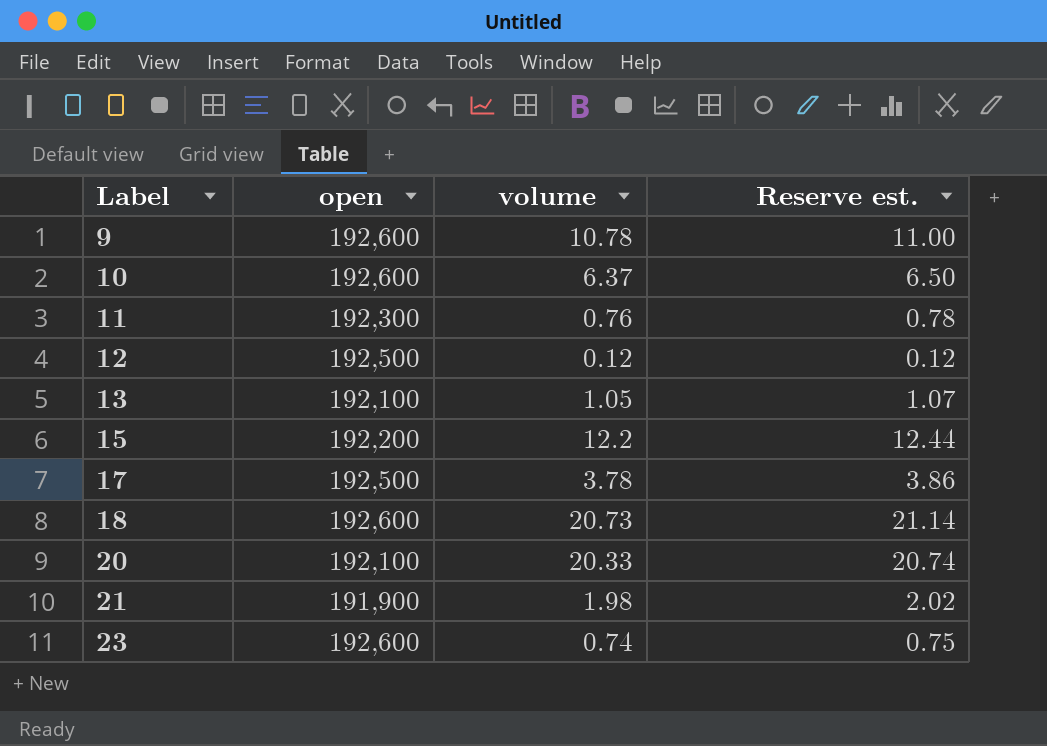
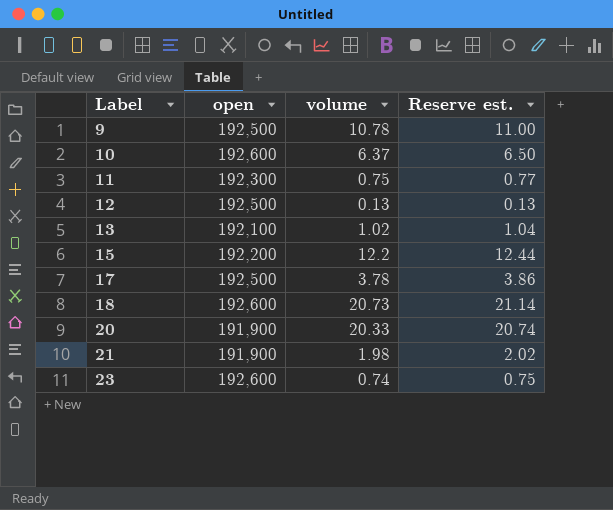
9 | open: 192,600 -> 192,500
11 | volume: 0.76 -> 0.75
11 | Reserve est.: 0.78 -> 0.77
12 | volume: 0.12 -> 0.13
12 | Reserve est.: 0.12 -> 0.13
13 | volume: 1.05 -> 1.02
13 | Reserve est.: 1.07 -> 1.04
20 | open: 192,100 -> 191,900

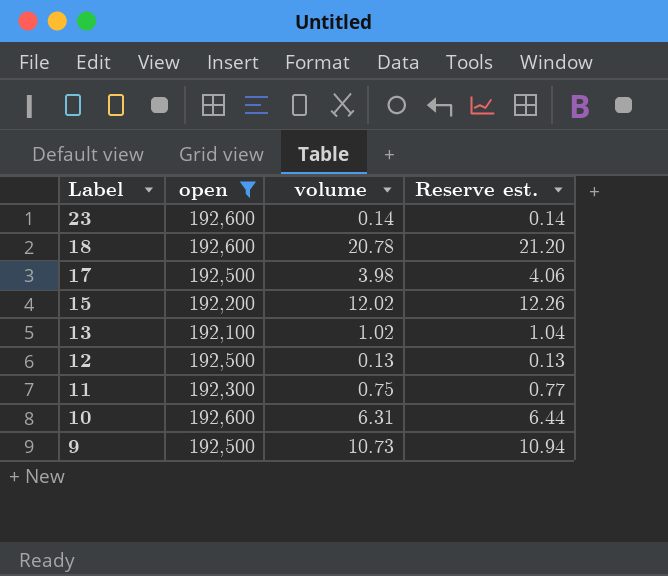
filter: none -> open != 191,900
row order: Label ascending -> Label descending
23 | volume: 0.74 -> 0.14
23 | Reserve est.: 0.75 -> 0.14
18 | volume: 20.73 -> 20.78
18 | Reserve est.: 21.14 -> 21.20
17 | volume: 3.78 -> 3.98
17 | Reserve est.: 3.86 -> 4.06
15 | volume: 12.2 -> 12.02
15 | Reserve est.: 12.44 -> 12.26
10 | volume: 6.37 -> 6.31
10 | Reserve est.: 6.50 -> 6.44
9 | volume: 10.78 -> 10.73
9 | Reserve est.: 11.00 -> 10.94

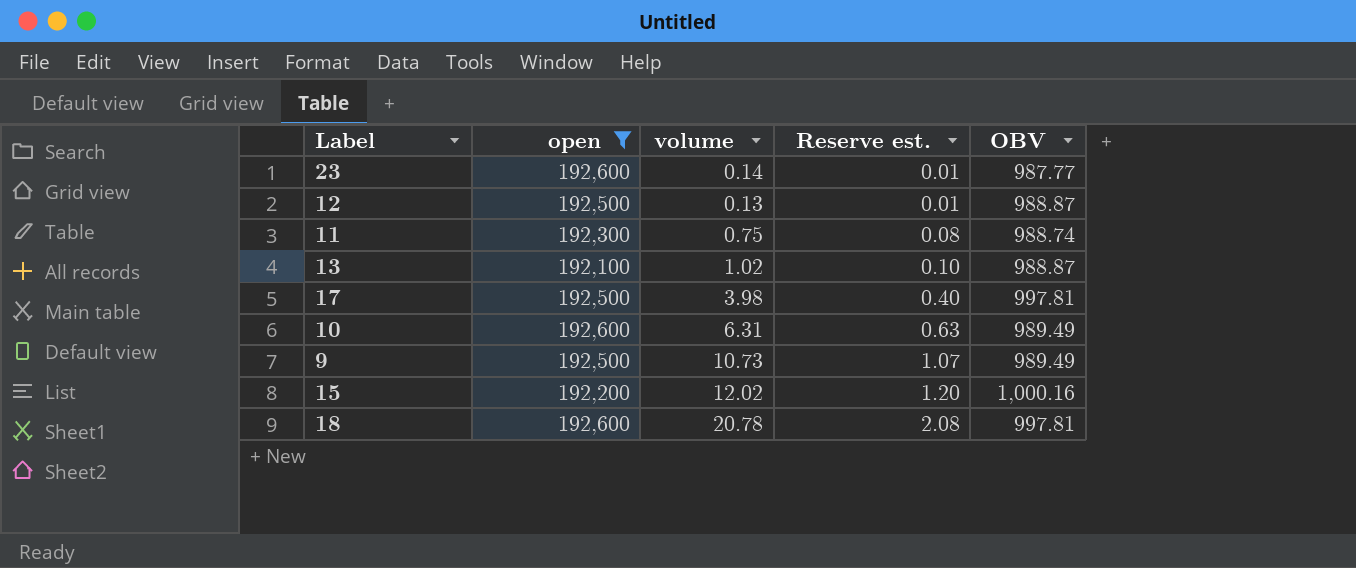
row order: Label descending -> Reserve est. ascending
column Reserve est. | formula: [volume] * 1.02 -> [volume] * 0.1
column OBV | position: none -> 5

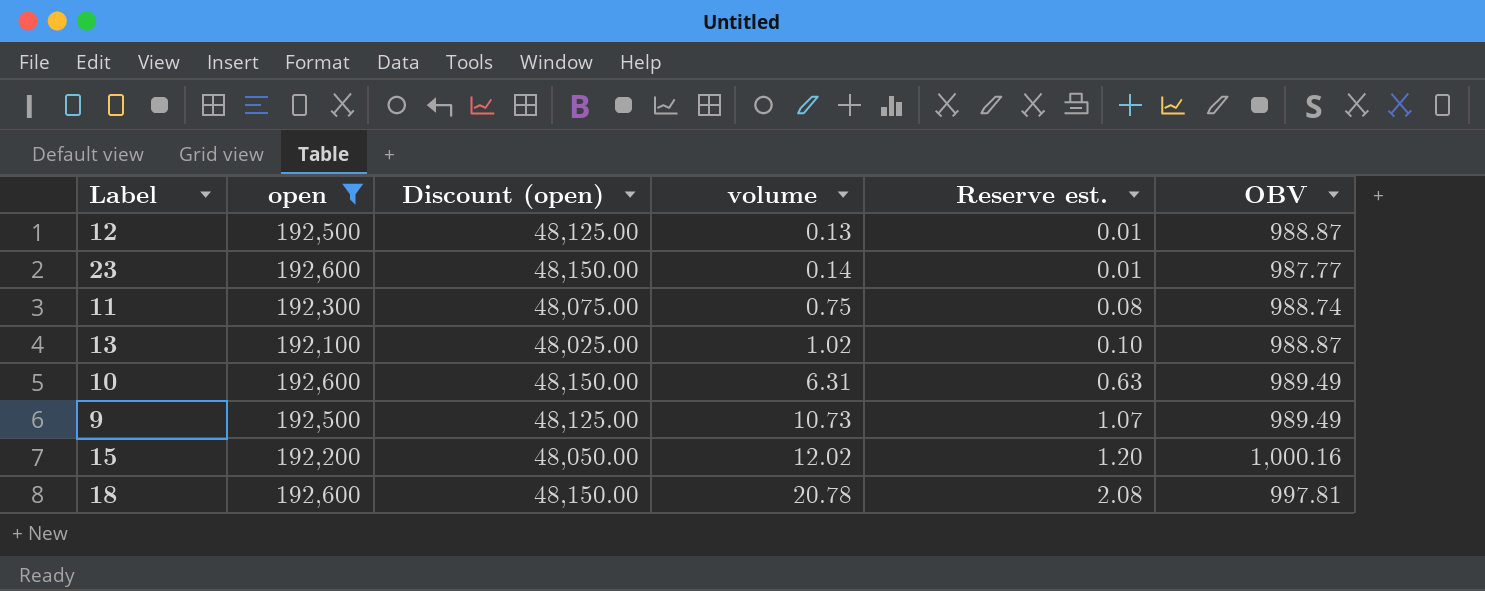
row order: Reserve est. ascending -> volume ascending
column Discount (open) | formula: none -> [open] * 0.25
row 17: 192,500 | 3.98 | 0.40 | 997.81 -> none

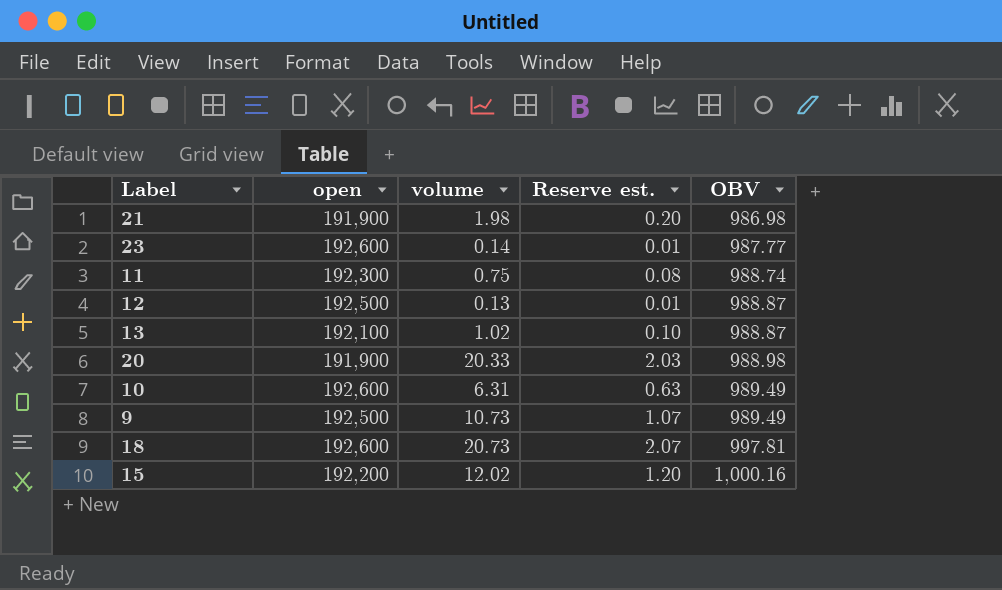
filter: open != 191,900 -> none
row order: volume ascending -> OBV ascending
column Discount (open) | formula: [open] * 0.25 -> none
18 | volume: 20.78 -> 20.73
18 | Reserve est.: 2.08 -> 2.07

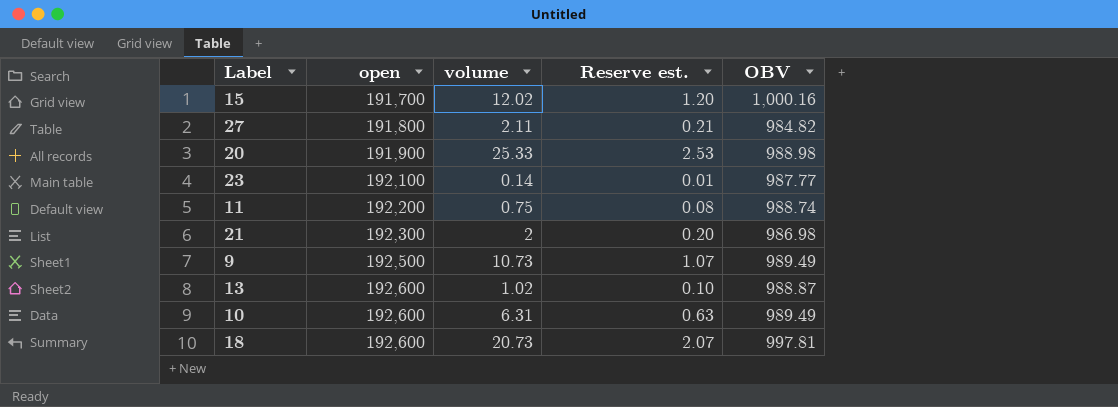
row order: OBV ascending -> open ascending
row 12: 192,500 | 0.13 | 0.01 | 988.87 -> none
15 | open: 192,200 -> 191,700
row 27: none -> 191,800 | 2.11 | 0.21 | 984.82
20 | volume: 20.33 -> 25.33
20 | Reserve est.: 2.03 -> 2.53
23 | open: 192,600 -> 192,100
11 | open: 192,300 -> 192,200
21 | open: 191,900 -> 192,300
21 | volume: 1.98 -> 2
13 | open: 192,100 -> 192,600

